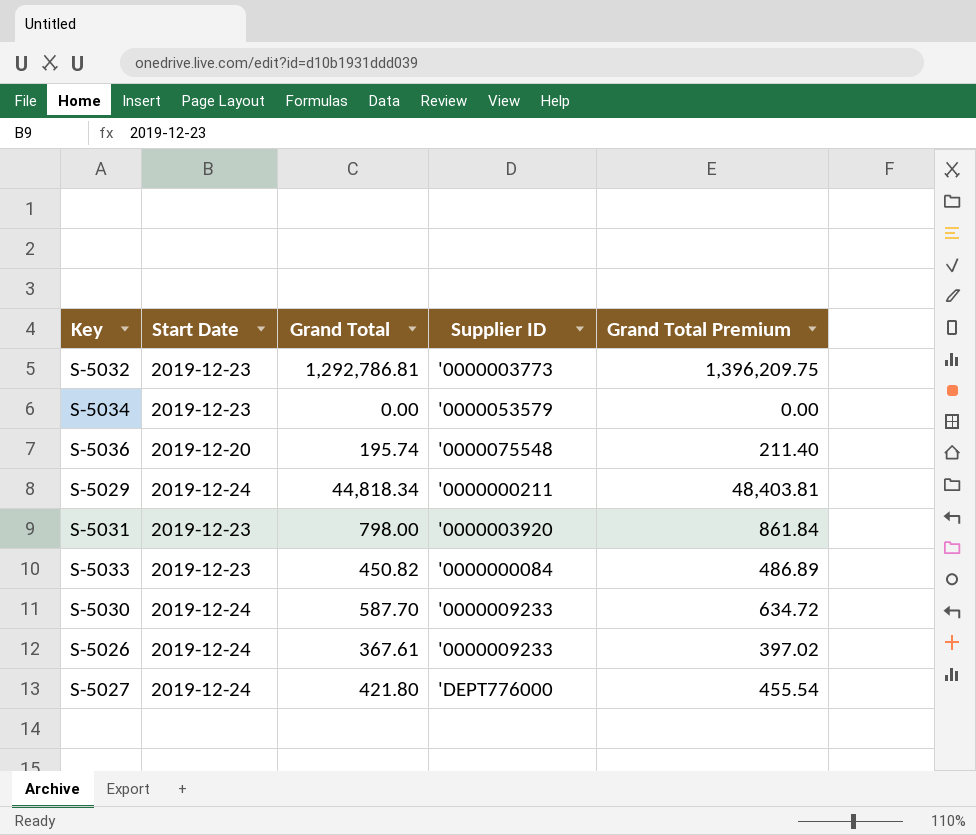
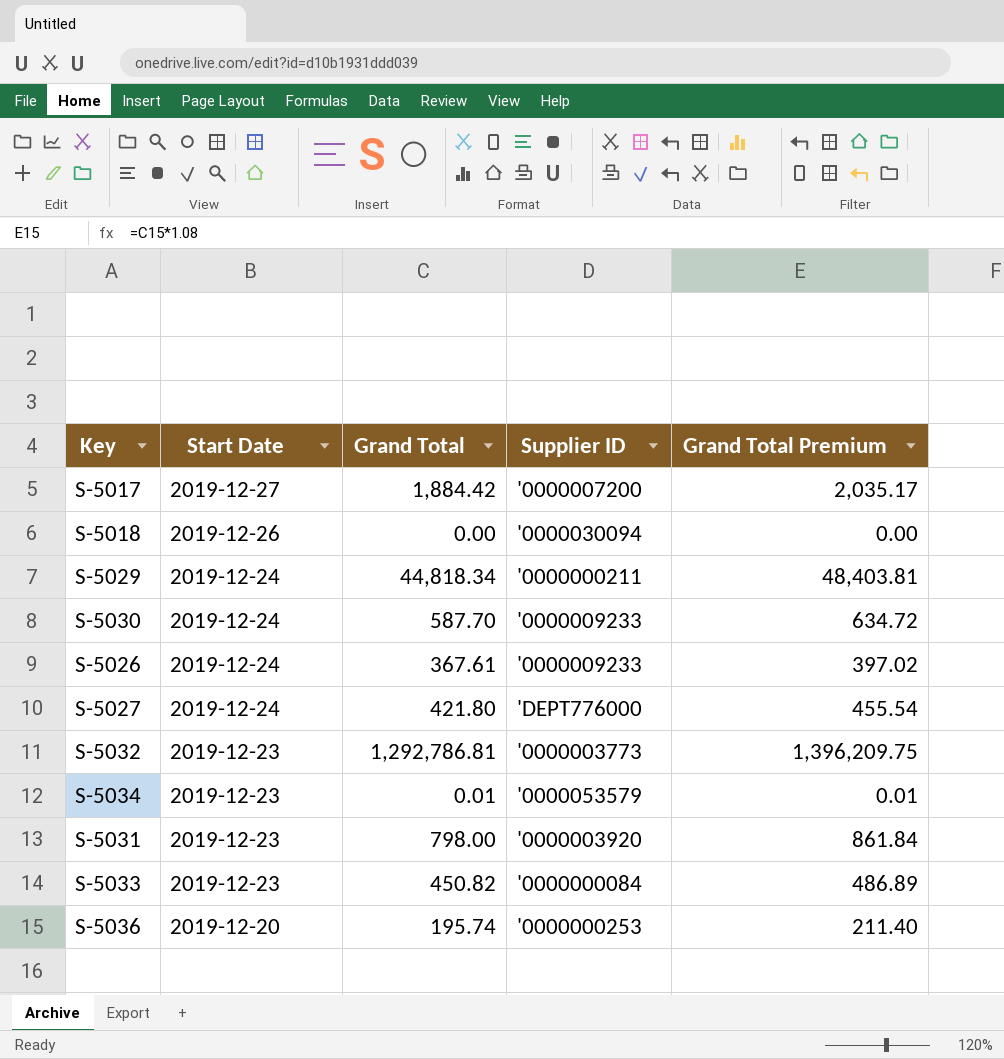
row order: none -> Start Date descending
row S-5017: none -> 2019-12-27 | 1,884.42 | '0000007200 | 2,035.17
row S-5018: none -> 2019-12-26 | 0.00 | '0000030094 | 0.00
S-5034 | Grand Total: 0.00 -> 0.01
S-5034 | Grand Total Premium: 0.00 -> 0.01
S-5036 | Supplier ID: '0000075548 -> '0000000253

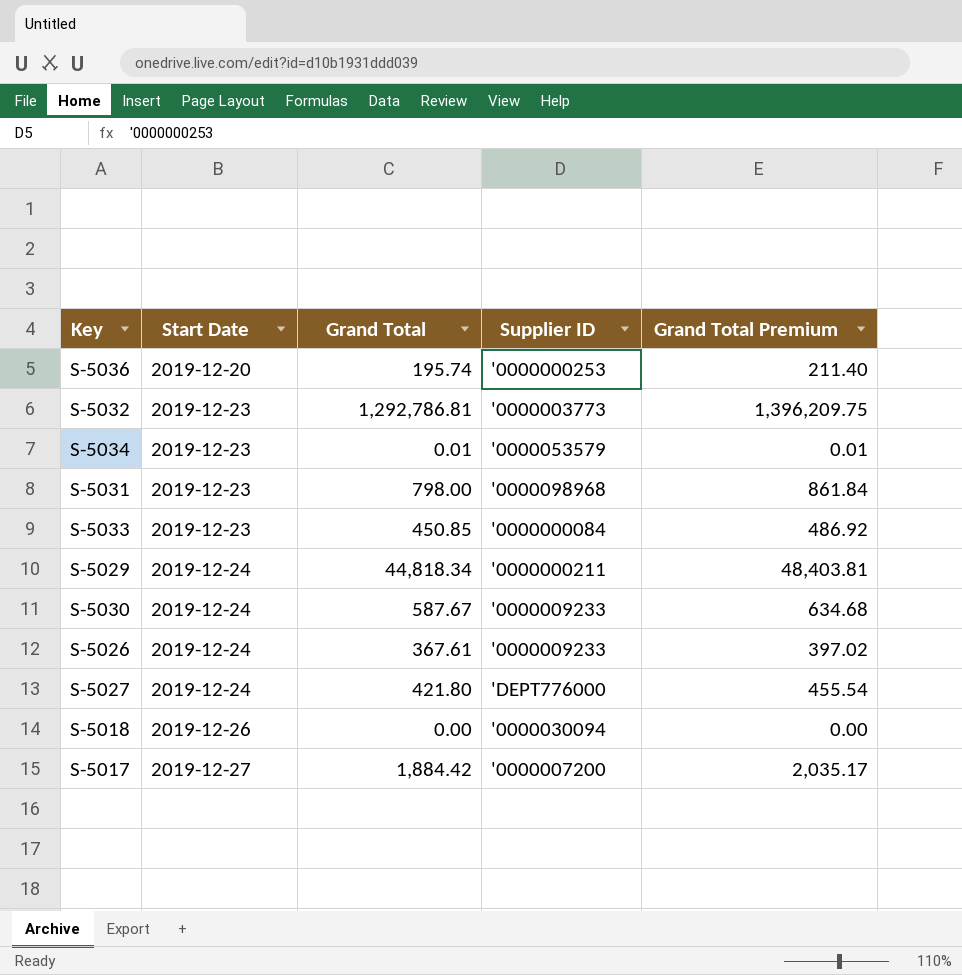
row order: Start Date descending -> Start Date ascending
S-5031 | Supplier ID: '0000003920 -> '0000098968
S-5033 | Grand Total: 450.82 -> 450.85
S-5033 | Grand Total Premium: 486.89 -> 486.92
S-5030 | Grand Total: 587.70 -> 587.67
S-5030 | Grand Total Premium: 634.72 -> 634.68

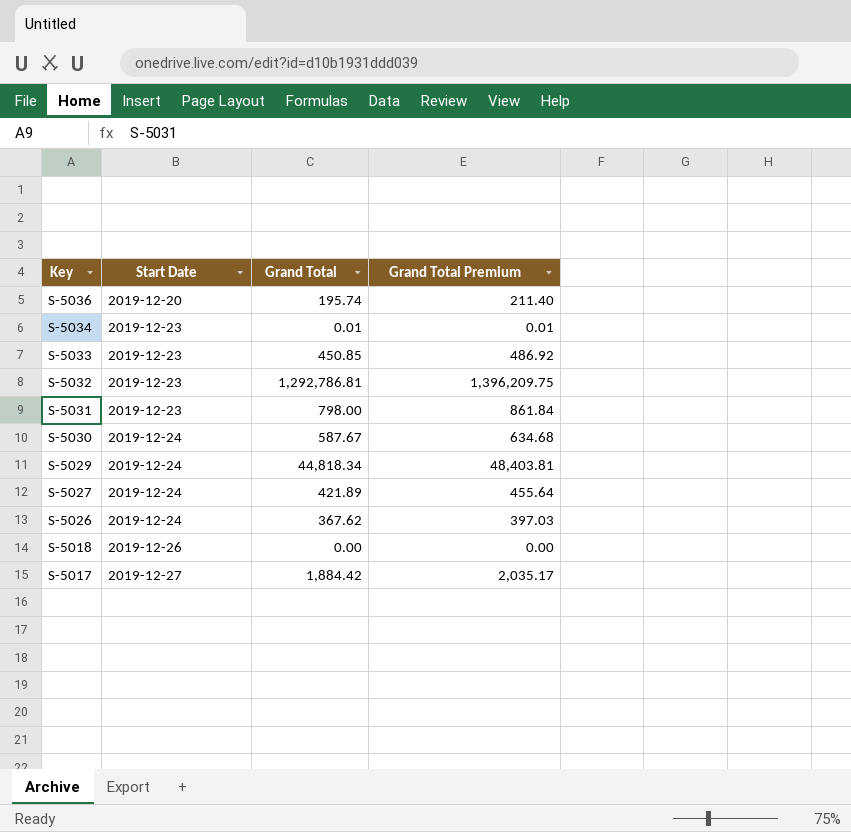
row order: Start Date ascending -> Key descending
column Supplier ID | position: 4 -> none
S-5027 | Grand Total: 421.80 -> 421.89
S-5027 | Grand Total Premium: 455.54 -> 455.64
S-5026 | Grand Total: 367.61 -> 367.62
S-5026 | Grand Total Premium: 397.02 -> 397.03

